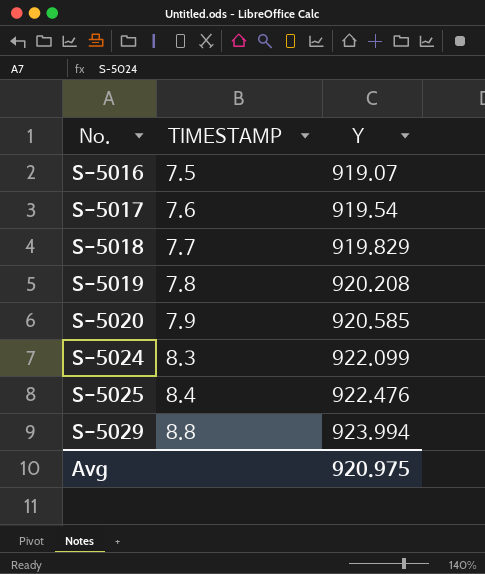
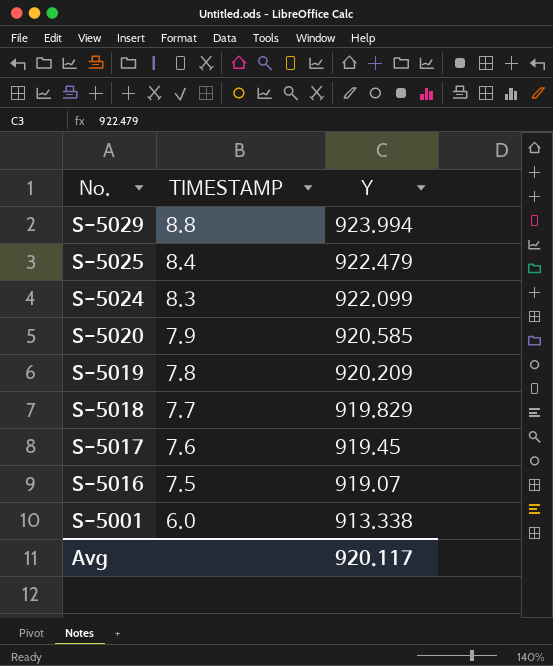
row order: No. ascending -> No. descending
S-5025 | Y: 922.476 -> 922.479
S-5019 | Y: 920.208 -> 920.209
S-5017 | Y: 919.54 -> 919.45
row S-5001: none -> 6.0 | 913.338
Avg | Y: 920.975 -> 920.117

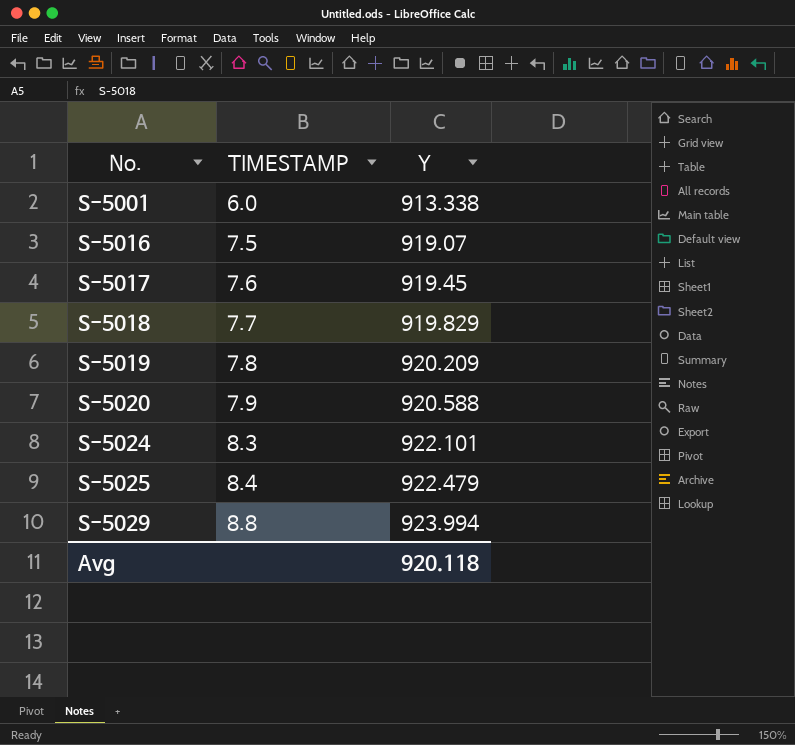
row order: No. descending -> No. ascending
S-5020 | Y: 920.585 -> 920.588
S-5024 | Y: 922.099 -> 922.101
Avg | Y: 920.117 -> 920.118

